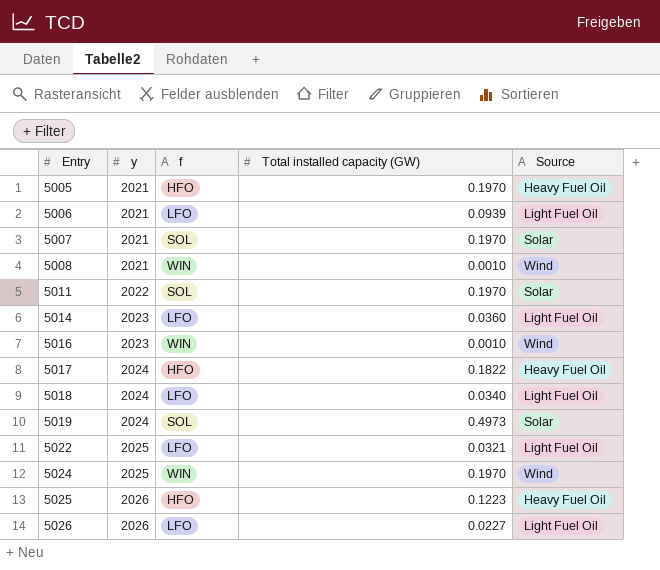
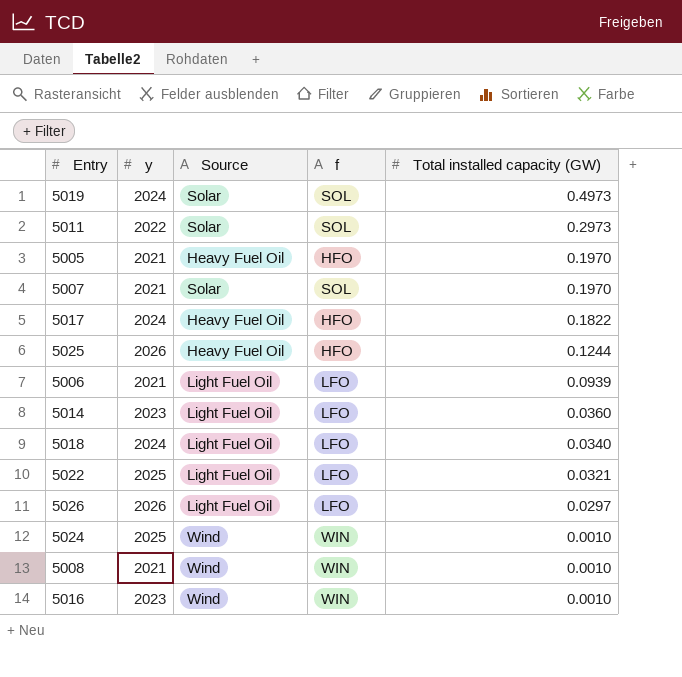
row order: Entry ascending -> Total installed capacity (GW) descending
column Source | position: 5 -> 3
5011 | Total installed capacity (GW): 0.1970 -> 0.2973
5025 | Total installed capacity (GW): 0.1223 -> 0.1244
5026 | Total installed capacity (GW): 0.0227 -> 0.0297
5024 | Total installed capacity (GW): 0.1970 -> 0.0010

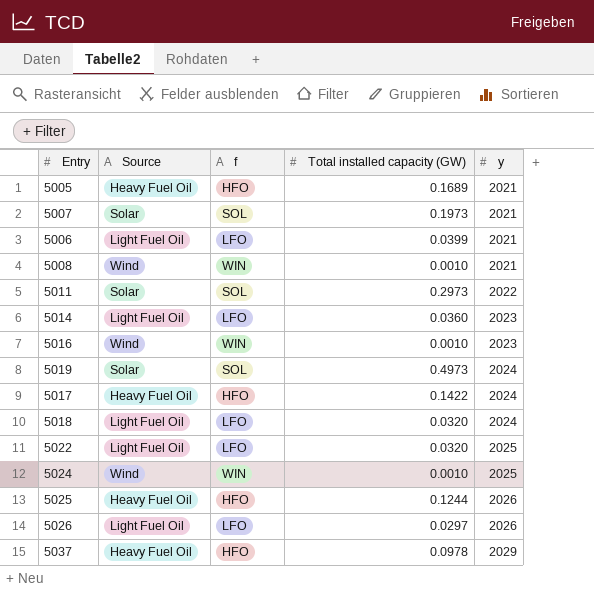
row order: Total installed capacity (GW) descending -> y ascending
column y | position: 2 -> 5
5005 | Total installed capacity (GW): 0.1970 -> 0.1689
5007 | Total installed capacity (GW): 0.1970 -> 0.1973
5006 | Total installed capacity (GW): 0.0939 -> 0.0399
5017 | Total installed capacity (GW): 0.1822 -> 0.1422
5018 | Total installed capacity (GW): 0.0340 -> 0.0320
5022 | Total installed capacity (GW): 0.0321 -> 0.0320
row 5037: none -> Heavy Fuel Oil | HFO | 0.0978 | 2029

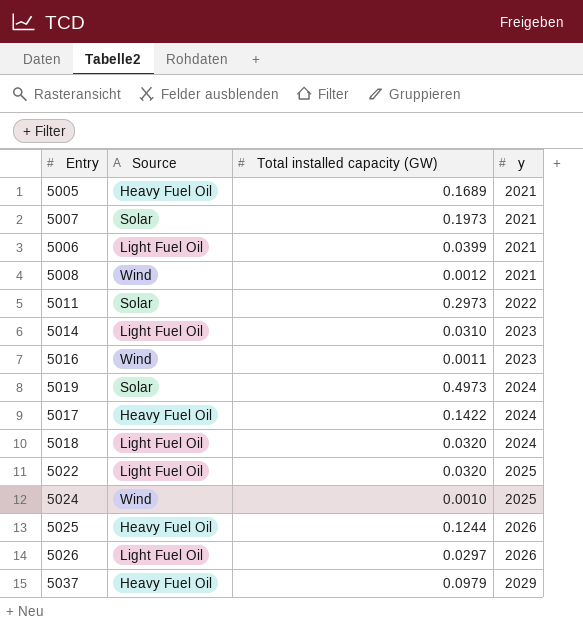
column f | position: 3 -> none
5008 | Total installed capacity (GW): 0.0010 -> 0.0012
5014 | Total installed capacity (GW): 0.0360 -> 0.0310
5016 | Total installed capacity (GW): 0.0010 -> 0.0011
5037 | Total installed capacity (GW): 0.0978 -> 0.0979

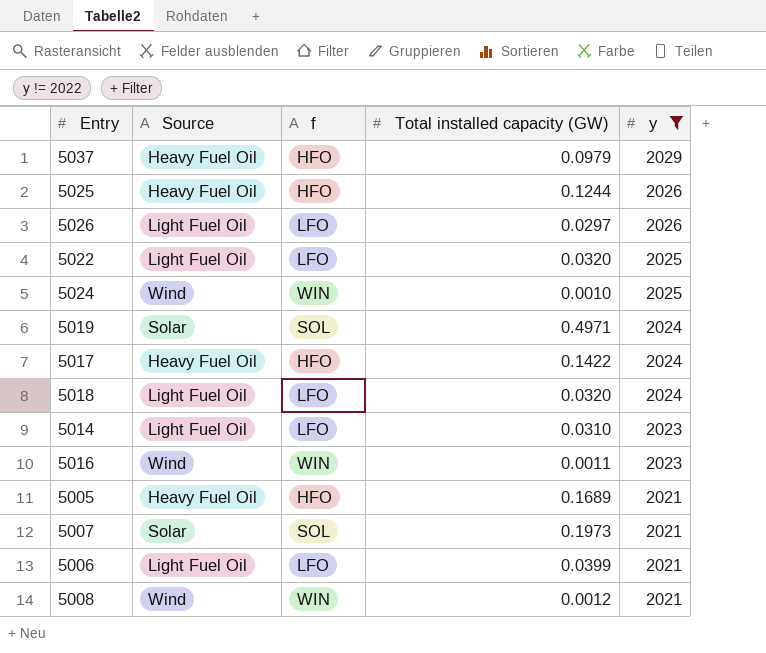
filter: none -> y != 2022
row order: y ascending -> y descending
column f | position: none -> 3
5019 | Total installed capacity (GW): 0.4973 -> 0.4971

